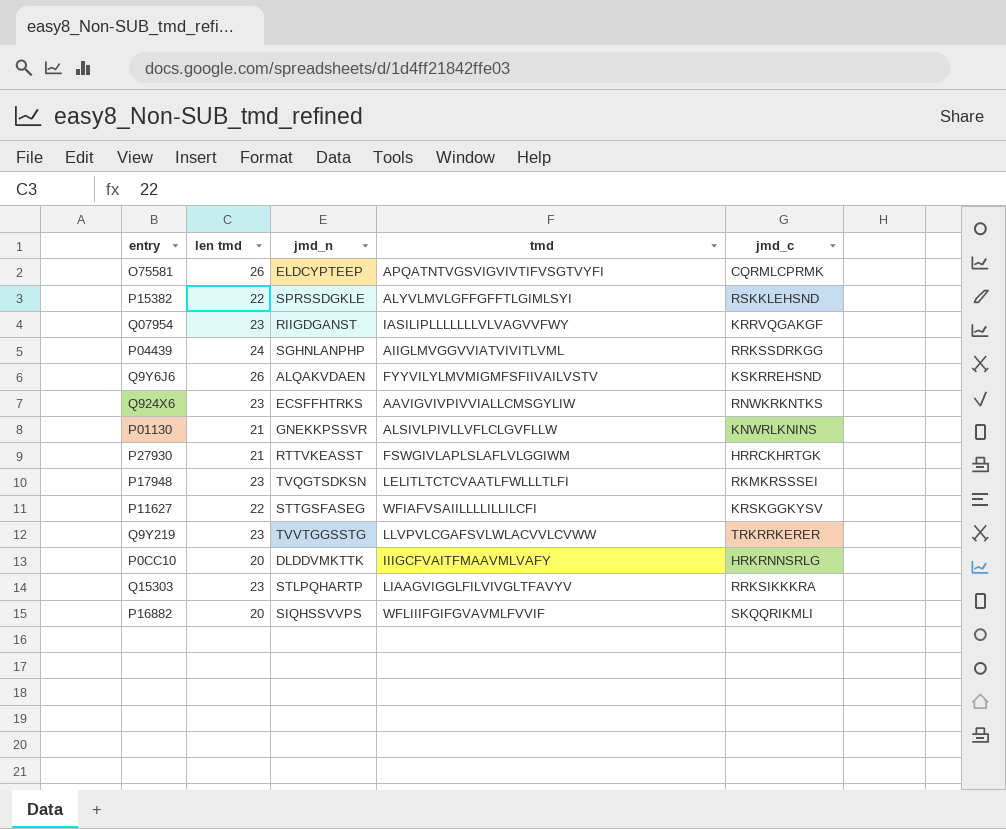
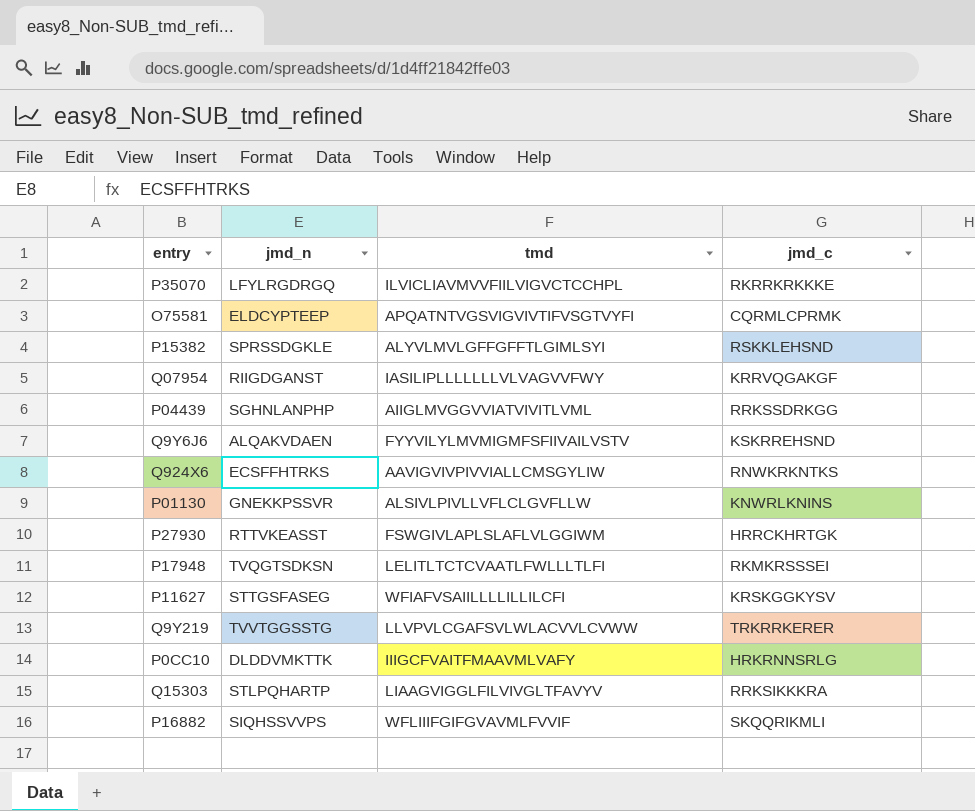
column len tmd | position: 2 -> none
row P35070: none -> LFYLRGDRGQ | ILVICLIAVMVVFIILVIGVCTCCHPL | RKRRKRKKKE

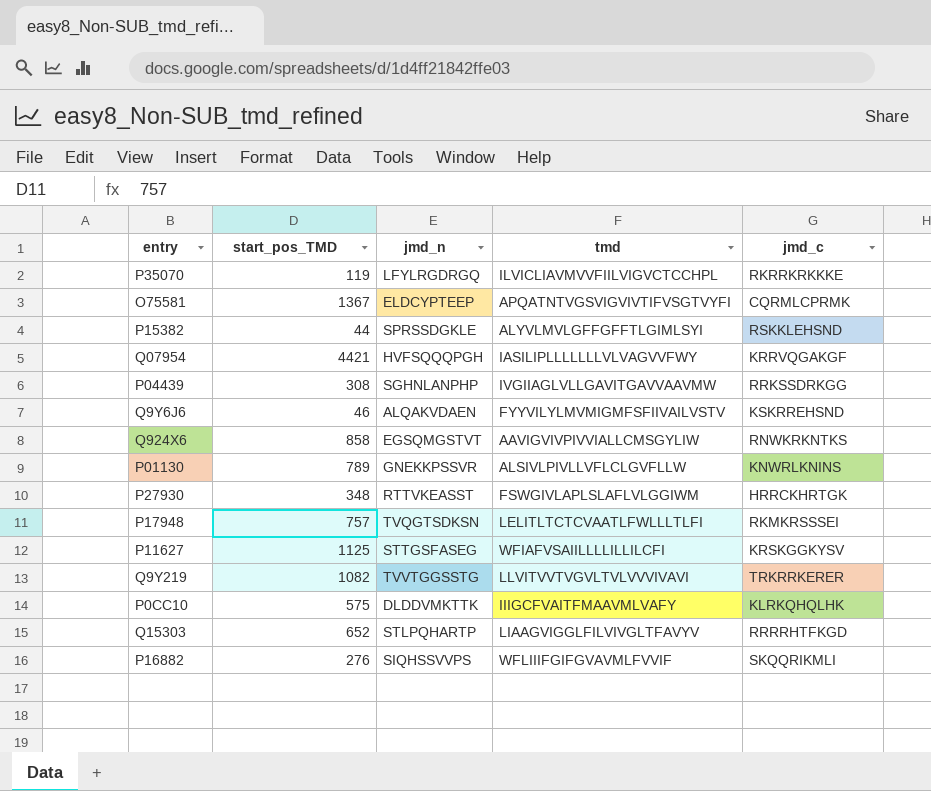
column start_pos_TMD | position: none -> 2
Q07954 | jmd_n: RIIGDGANST -> HVFSQQQPGH
P04439 | tmd: AIIGLMVGGVVIATVIVITLVML -> IVGIIAGLVLLGAVITGAVVAAVMW
Q924X6 | jmd_n: ECSFFHTRKS -> EGSQMGSTVT
Q9Y219 | tmd: LLVPVLCGAFSVLWLACVVLCVWW -> LLVITVVTVGVLTVLVVVIVAVI
P0CC10 | jmd_c: HRKRNNSRLG -> KLRKQHQLHK
Q15303 | jmd_c: RRKSIKKKRA -> RRRRHTFKGD

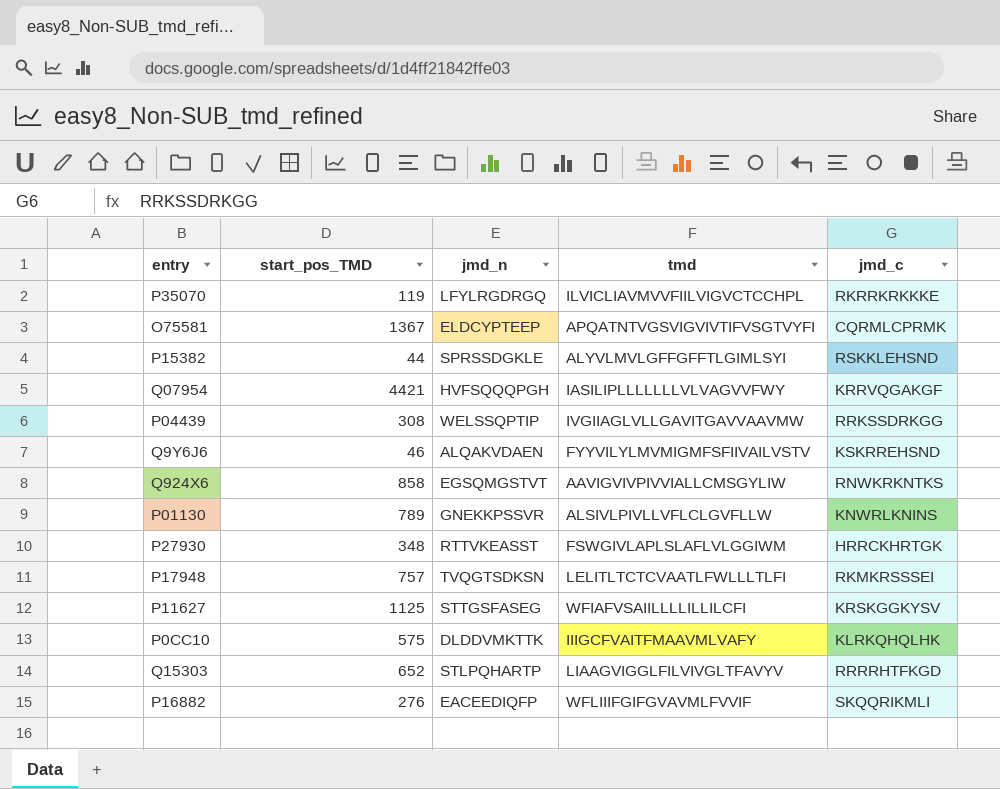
row Q9Y219: 1082 | TVVTGGSSTG | LLVITVVTVGVLTVLVVVIVAVI | TRKRRKERER -> none
P04439 | jmd_n: SGHNLANPHP -> WELSSQPTIP
P16882 | jmd_n: SIQHSSVVPS -> EACEEDIQFP

